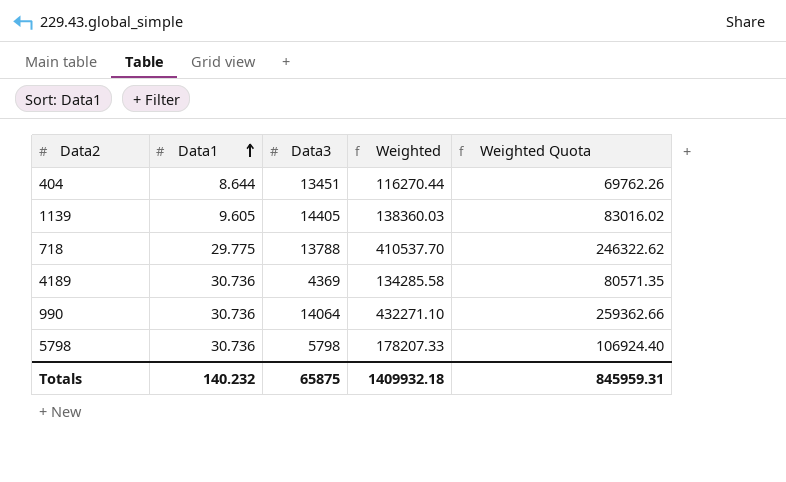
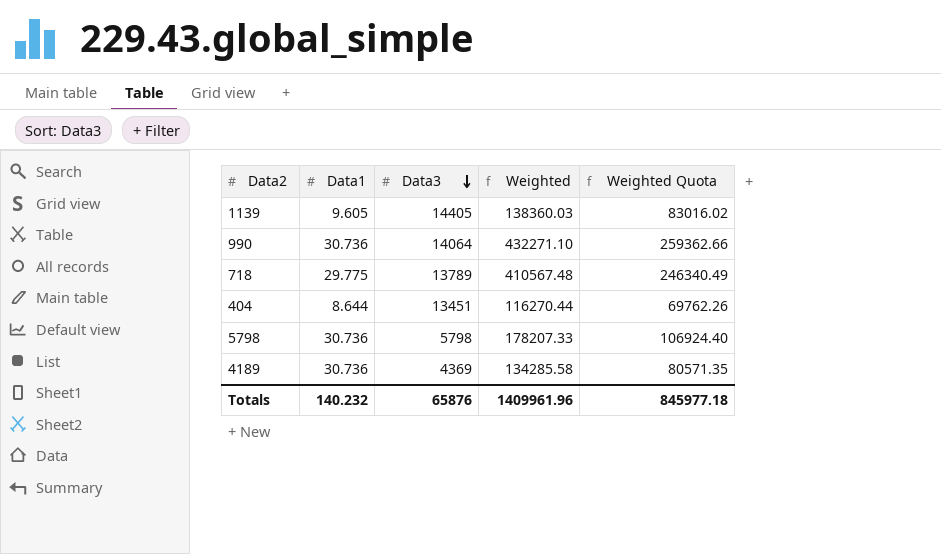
row order: Data1 ascending -> Data3 descending
718 | Data3: 13788 -> 13789
718 | Weighted: 410537.70 -> 410567.48
718 | Weighted Quota: 246322.62 -> 246340.49
Totals | Data3: 65875 -> 65876
Totals | Weighted: 1409932.18 -> 1409961.96
Totals | Weighted Quota: 845959.31 -> 845977.18

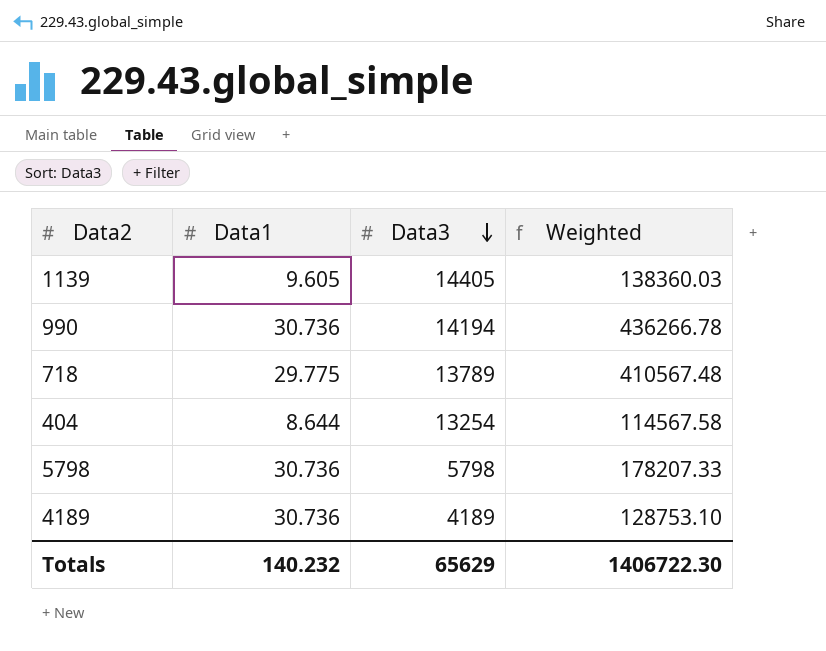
column Weighted Quota | formula: [Weighted] * 0.6 -> none
990 | Data3: 14064 -> 14194
990 | Weighted: 432271.10 -> 436266.78
404 | Data3: 13451 -> 13254
404 | Weighted: 116270.44 -> 114567.58
4189 | Data3: 4369 -> 4189
4189 | Weighted: 134285.58 -> 128753.10
Totals | Data3: 65876 -> 65629
Totals | Weighted: 1409961.96 -> 1406722.30

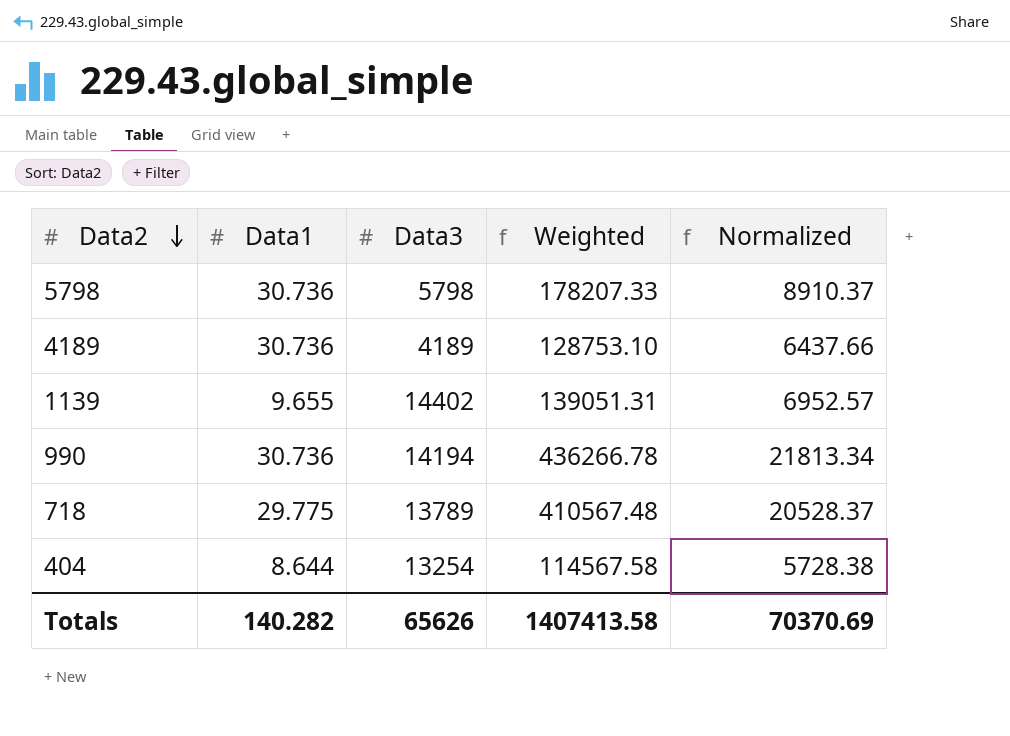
row order: Data3 descending -> Data2 descending
column Normalized | formula: none -> [Weighted] * 0.05
1139 | Data1: 9.605 -> 9.655
1139 | Data3: 14405 -> 14402
1139 | Weighted: 138360.03 -> 139051.31
Totals | Data1: 140.232 -> 140.282
Totals | Data3: 65629 -> 65626
Totals | Weighted: 1406722.30 -> 1407413.58

